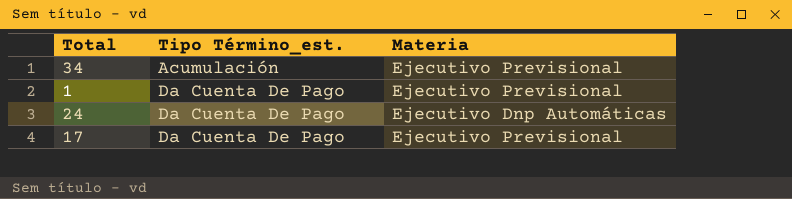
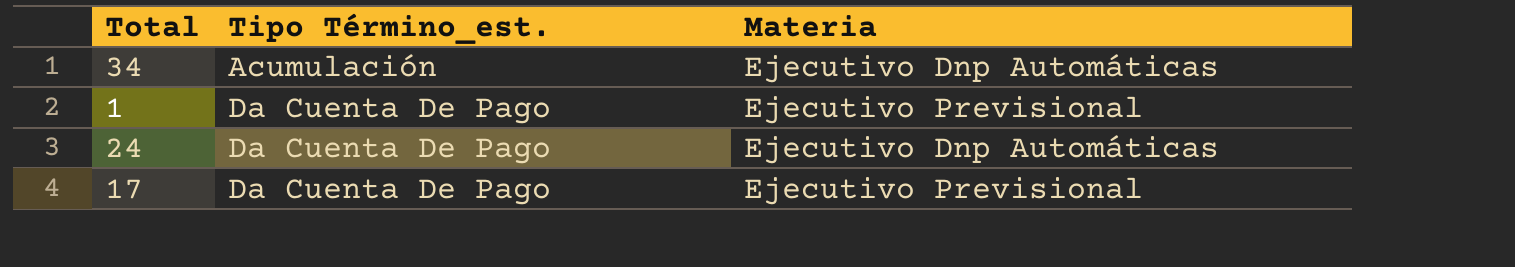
34 | Materia: Ejecutivo Previsional -> Ejecutivo Dnp Automáticas

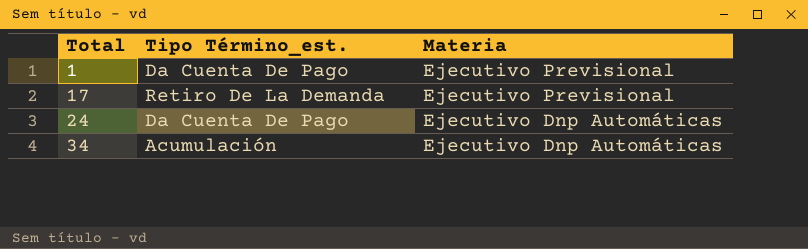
row order: Tipo Término_est. ascending -> Total ascending
17 | Tipo Término_est.: Da Cuenta De Pago -> Retiro De La Demanda

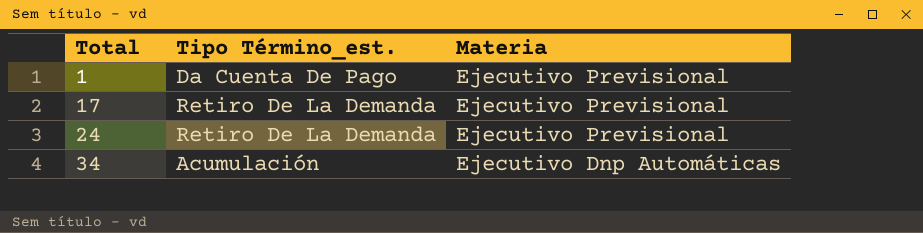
24 | Tipo Término_est.: Da Cuenta De Pago -> Retiro De La Demanda
24 | Materia: Ejecutivo Dnp Automáticas -> Ejecutivo Previsional

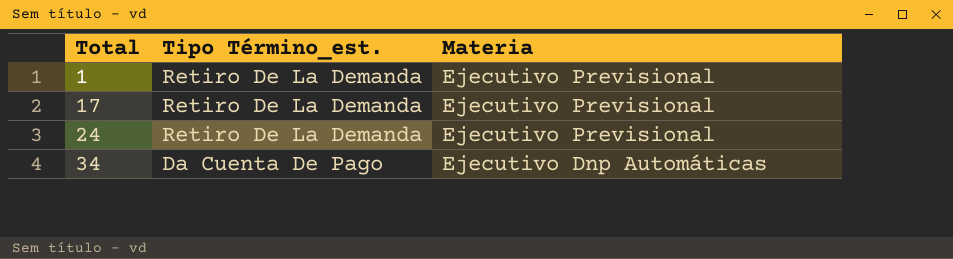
1 | Tipo Término_est.: Da Cuenta De Pago -> Retiro De La Demanda
34 | Tipo Término_est.: Acumulación -> Da Cuenta De Pago

